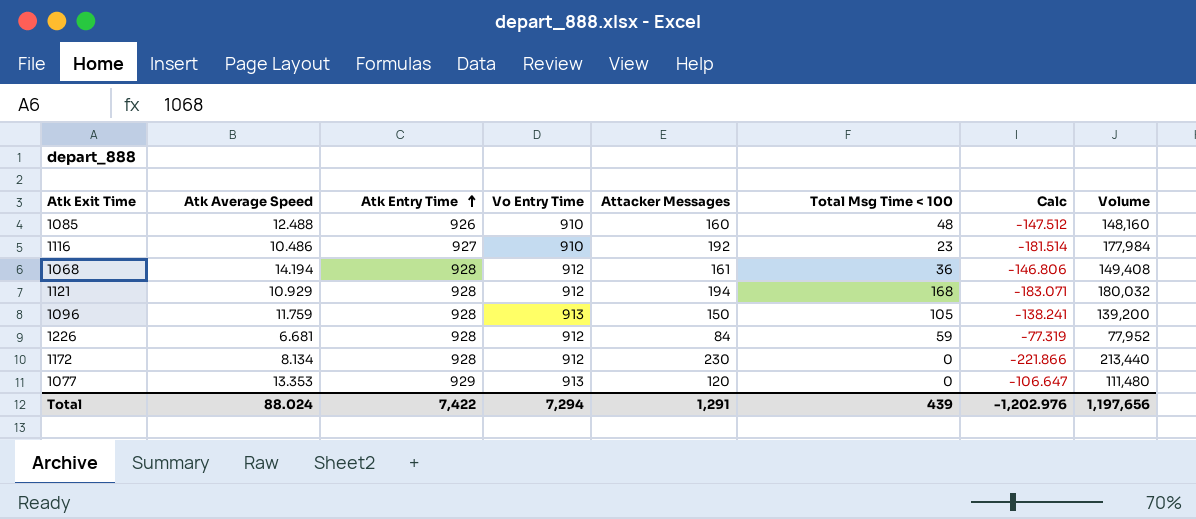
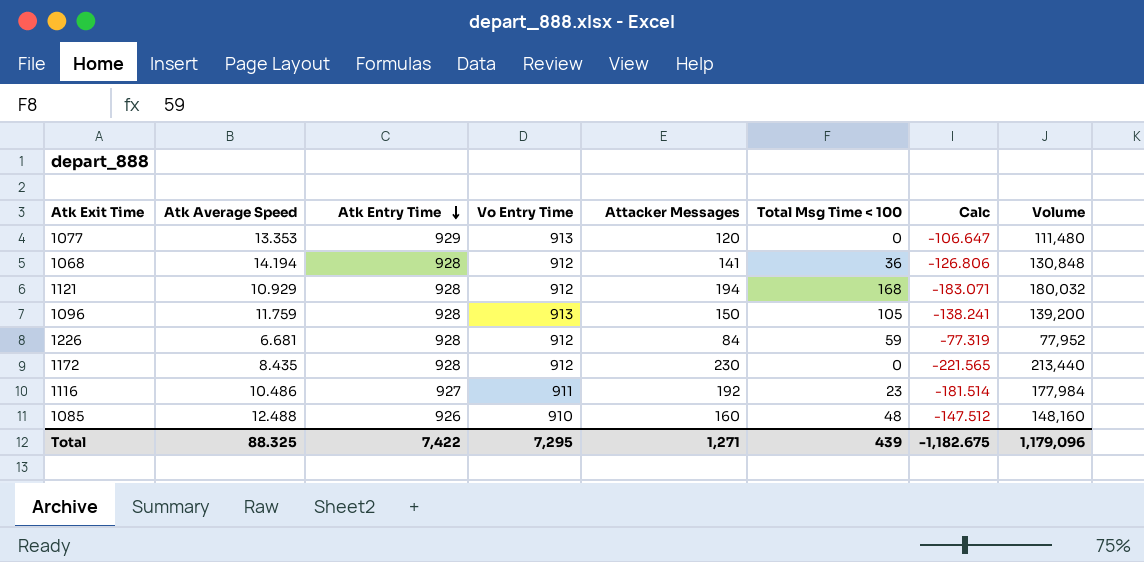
row order: Atk Entry Time ascending -> Atk Entry Time descending
1068 | Attacker Messages: 161 -> 141
1068 | Calc: -146.806 -> -126.806
1068 | Volume: 149,408 -> 130,848
1172 | Atk Average Speed: 8.134 -> 8.435
1172 | Calc: -221.866 -> -221.565
1116 | Vo Entry Time: 910 -> 911
Total | Atk Average Speed: 88.024 -> 88.325
Total | Vo Entry Time: 7,294 -> 7,295
Total | Attacker Messages: 1,291 -> 1,271
Total | Calc: -1,202.976 -> -1,182.675
Total | Volume: 1,197,656 -> 1,179,096

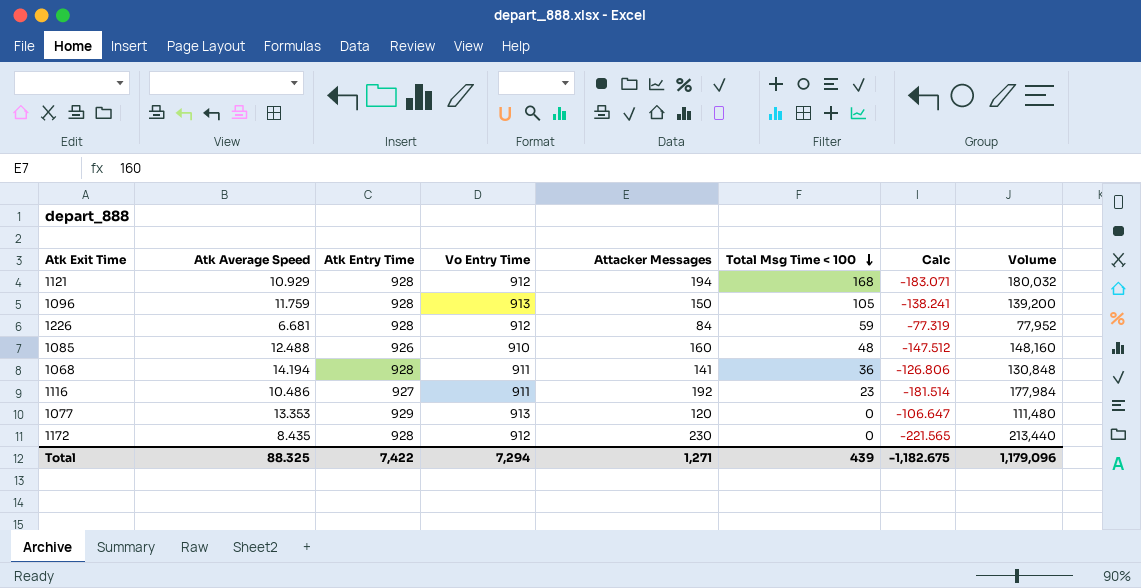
row order: Atk Entry Time descending -> Total Msg Time < 100 descending
1068 | Vo Entry Time: 912 -> 911
Total | Vo Entry Time: 7,295 -> 7,294

